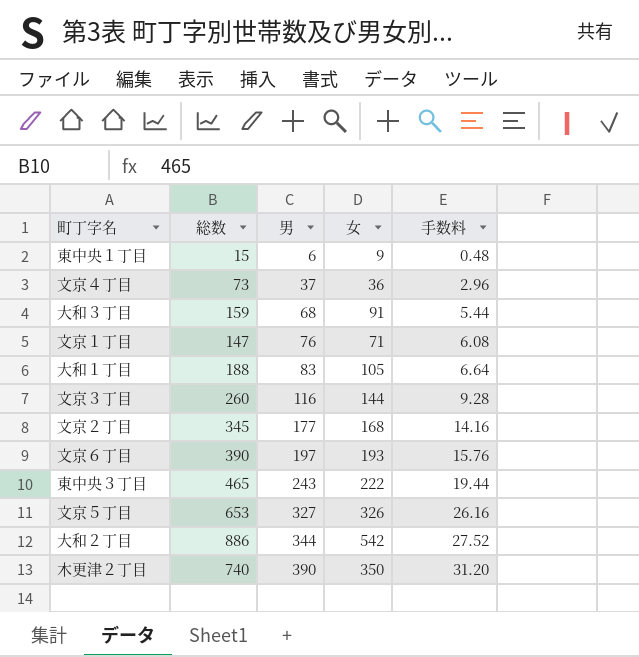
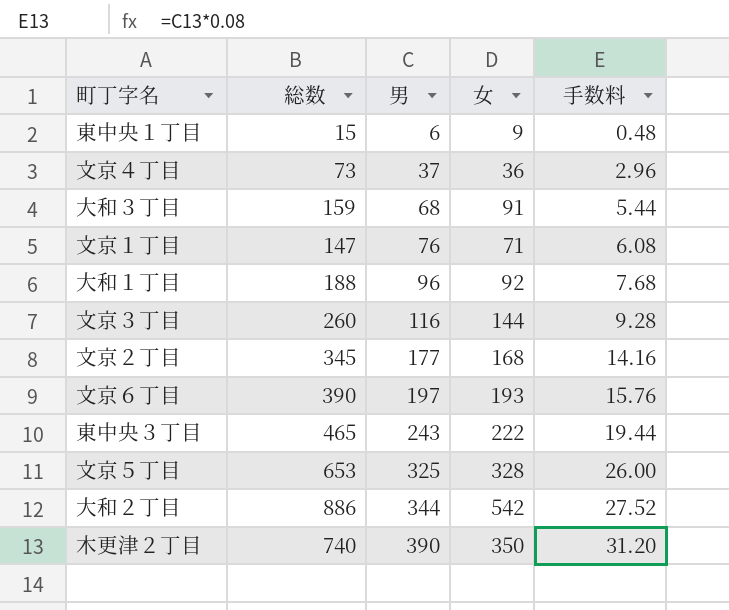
大和１丁目 | 男: 83 -> 96
大和１丁目 | 女: 105 -> 92
大和１丁目 | 手数料: 6.64 -> 7.68
文京５丁目 | 男: 327 -> 325
文京５丁目 | 女: 326 -> 328
文京５丁目 | 手数料: 26.16 -> 26.00

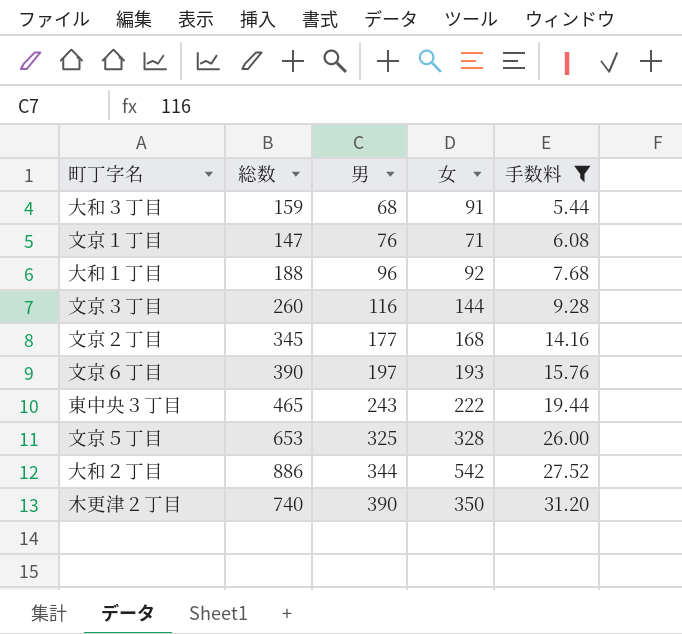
filter: none -> 手数料 >= 5.44

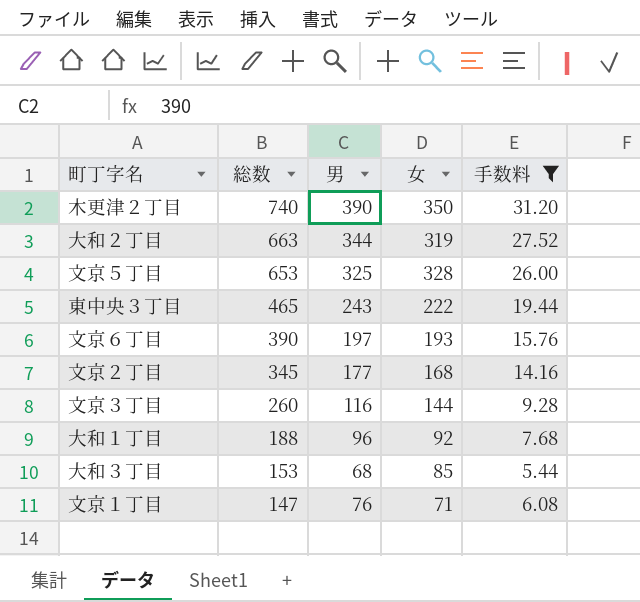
row order: 男 ascending -> 総数 descending
大和２丁目 | 総数: 886 -> 663
大和２丁目 | 女: 542 -> 319
大和３丁目 | 総数: 159 -> 153
大和３丁目 | 女: 91 -> 85

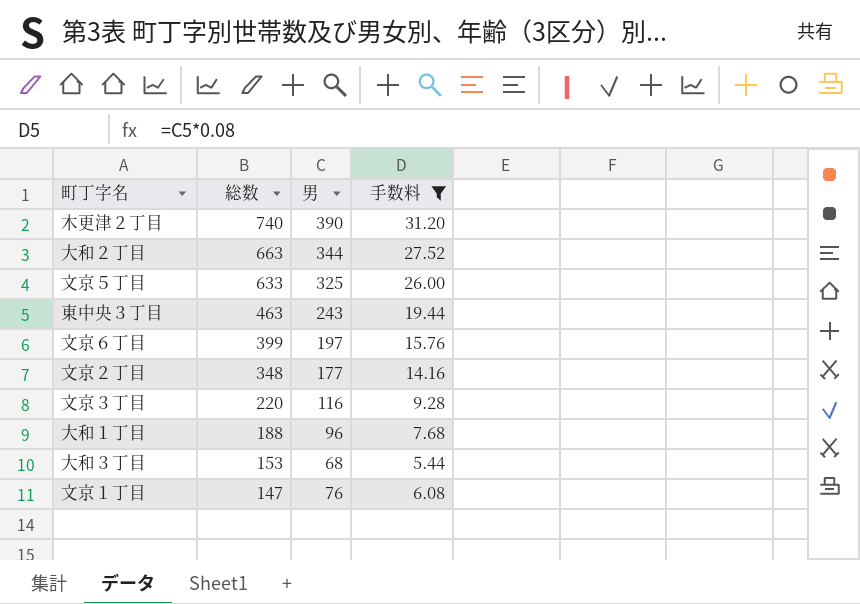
column 女 | formula: [総数] - [男] -> none
文京５丁目 | 総数: 653 -> 633
東中央３丁目 | 総数: 465 -> 463
文京６丁目 | 総数: 390 -> 399
文京２丁目 | 総数: 345 -> 348
文京３丁目 | 総数: 260 -> 220

